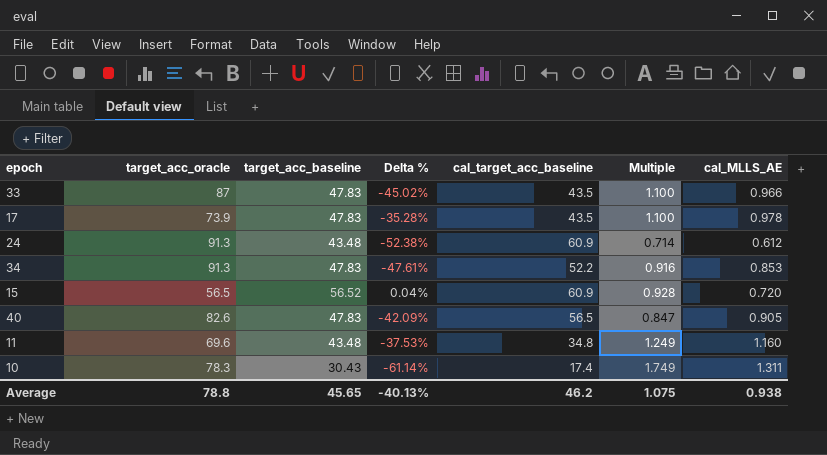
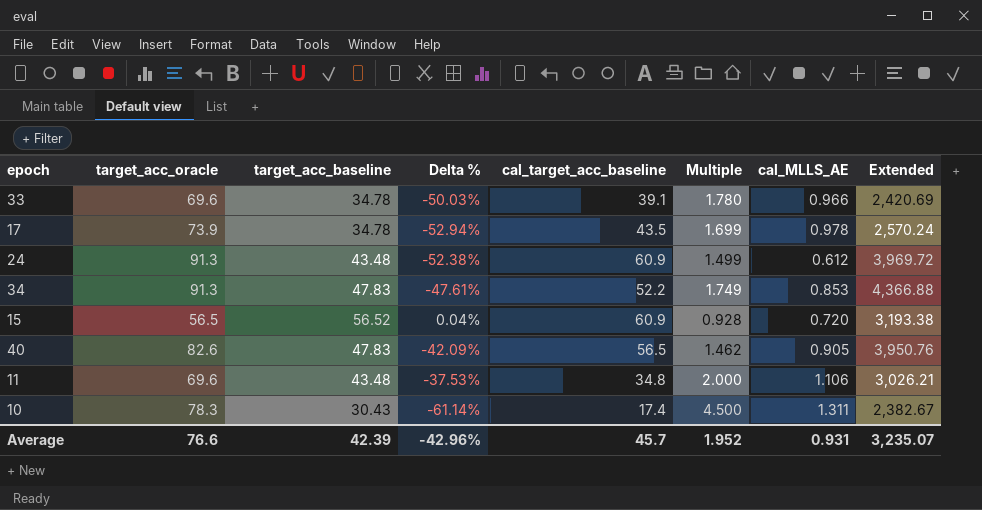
column Multiple | formula: [target_acc_baseline] / [cal_target_acc_baseline] -> [target_acc_oracle] / [cal_target_acc_baseline]
column Extended | formula: none -> [target_acc_oracle] * [target_acc_baseline]
33 | target_acc_oracle: 87 -> 69.6
33 | target_acc_baseline: 47.83 -> 34.78
33 | Delta %: -45.02% -> -50.03%
33 | cal_target_acc_baseline: 43.5 -> 39.1
17 | target_acc_baseline: 47.83 -> 34.78
17 | Delta %: -35.28% -> -52.94%
11 | cal_MLLS_AE: 1.160 -> 1.106
Average | target_acc_oracle: 78.8 -> 76.6
Average | target_acc_baseline: 45.65 -> 42.39
Average | Delta %: -40.13% -> -42.96%
Average | cal_target_acc_baseline: 46.2 -> 45.7
Average | Multiple: 1.075 -> 1.952
Average | cal_MLLS_AE: 0.938 -> 0.931

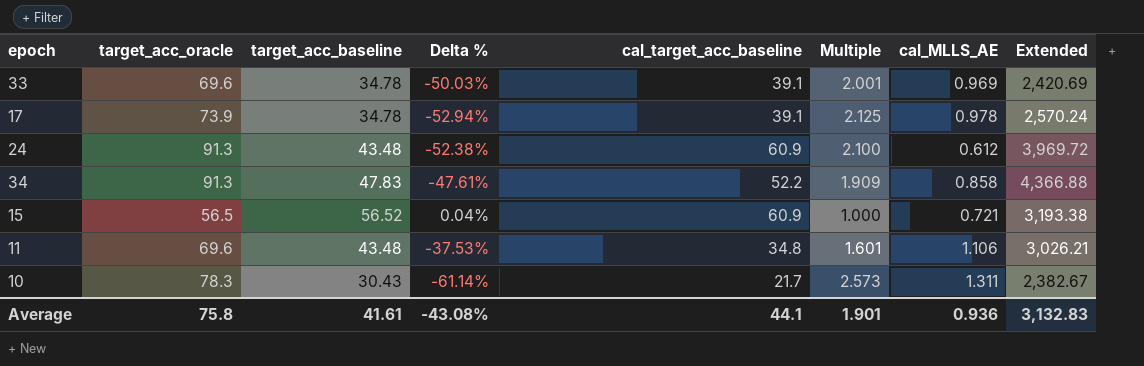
column Multiple | formula: [target_acc_oracle] / [cal_target_acc_baseline] -> [target_acc_oracle] / [target_acc_baseline]
row 40: 82.6 | 47.83 | -42.09% | 56.5 | 1.462 | 0.905 | 3,950.76 -> none
33 | cal_MLLS_AE: 0.966 -> 0.969
17 | cal_target_acc_baseline: 43.5 -> 39.1
34 | cal_MLLS_AE: 0.853 -> 0.858
15 | cal_MLLS_AE: 0.720 -> 0.721
10 | cal_target_acc_baseline: 17.4 -> 21.7
Average | target_acc_oracle: 76.6 -> 75.8
Average | target_acc_baseline: 42.39 -> 41.61
Average | Delta %: -42.96% -> -43.08%
Average | cal_target_acc_baseline: 45.7 -> 44.1
Average | Multiple: 1.952 -> 1.901
Average | cal_MLLS_AE: 0.931 -> 0.936
Average | Extended: 3,235.07 -> 3,132.83

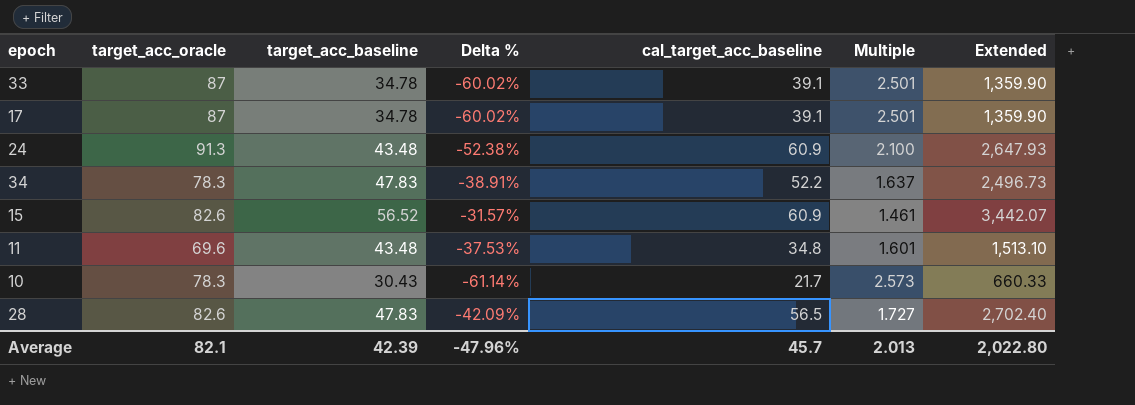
column cal_MLLS_AE | position: 7 -> none
column Extended | formula: [target_acc_oracle] * [target_acc_baseline] -> [target_acc_baseline] * [cal_target_acc_baseline]
33 | target_acc_oracle: 69.6 -> 87
33 | Delta %: -50.03% -> -60.02%
33 | Multiple: 2.001 -> 2.501
17 | target_acc_oracle: 73.9 -> 87
17 | Delta %: -52.94% -> -60.02%
17 | Multiple: 2.125 -> 2.501
34 | target_acc_oracle: 91.3 -> 78.3
34 | Delta %: -47.61% -> -38.91%
34 | Multiple: 1.909 -> 1.637
15 | target_acc_oracle: 56.5 -> 82.6
15 | Delta %: 0.04% -> -31.57%
15 | Multiple: 1.000 -> 1.461
row 28: none -> 82.6 | 47.83 | -42.09% | 56.5 | 1.727 | 2,702.40
Average | target_acc_oracle: 75.8 -> 82.1
Average | target_acc_baseline: 41.61 -> 42.39
Average | Delta %: -43.08% -> -47.96%
Average | cal_target_acc_baseline: 44.1 -> 45.7
Average | Multiple: 1.901 -> 2.013
Average | Extended: 3,132.83 -> 2,022.80

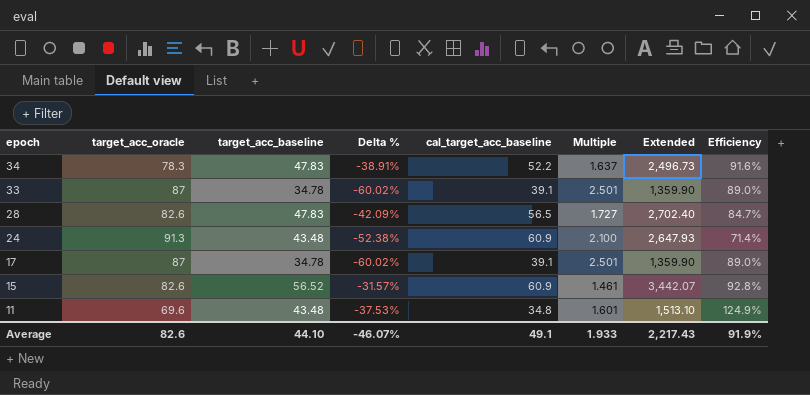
row order: none -> epoch descending
column Efficiency | formula: none -> [target_acc_baseline] / [cal_target_acc_baseline]
row 10: 78.3 | 30.43 | -61.14% | 21.7 | 2.573 | 660.33 -> none
Average | target_acc_oracle: 82.1 -> 82.6
Average | target_acc_baseline: 42.39 -> 44.10
Average | Delta %: -47.96% -> -46.07%
Average | cal_target_acc_baseline: 45.7 -> 49.1
Average | Multiple: 2.013 -> 1.933
Average | Extended: 2,022.80 -> 2,217.43

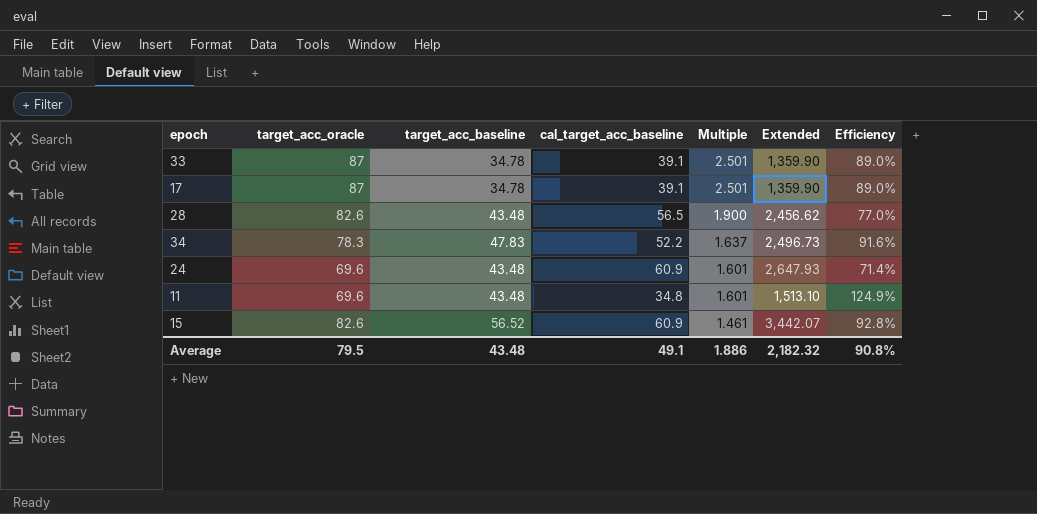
row order: epoch descending -> Multiple descending
column Delta % | formula: ([target_acc_baseline] - [target_acc_oracle]) / [target_acc_oracle] -> none
28 | target_acc_baseline: 47.83 -> 43.48
28 | Multiple: 1.727 -> 1.900
28 | Extended: 2,702.40 -> 2,456.62
28 | Efficiency: 84.7% -> 77.0%
24 | target_acc_oracle: 91.3 -> 69.6
24 | Multiple: 2.100 -> 1.601
Average | target_acc_oracle: 82.6 -> 79.5
Average | target_acc_baseline: 44.10 -> 43.48
Average | Multiple: 1.933 -> 1.886
Average | Extended: 2,217.43 -> 2,182.32
Average | Efficiency: 91.9% -> 90.8%

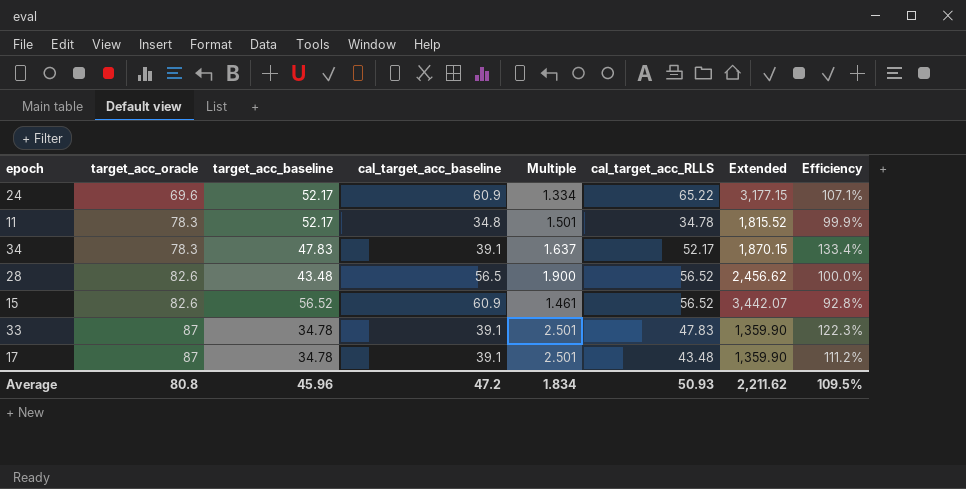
row order: Multiple descending -> target_acc_oracle ascending
column cal_target_acc_RLLS | position: none -> 6
column Efficiency | formula: [target_acc_baseline] / [cal_target_acc_baseline] -> [cal_target_acc_RLLS] / [cal_target_acc_baseline]
24 | target_acc_baseline: 43.48 -> 52.17
24 | Multiple: 1.601 -> 1.334
24 | Extended: 2,647.93 -> 3,177.15
11 | target_acc_oracle: 69.6 -> 78.3
11 | target_acc_baseline: 43.48 -> 52.17
11 | Multiple: 1.601 -> 1.501
11 | Extended: 1,513.10 -> 1,815.52
34 | cal_target_acc_baseline: 52.2 -> 39.1
34 | Extended: 2,496.73 -> 1,870.15
Average | target_acc_oracle: 79.5 -> 80.8
Average | target_acc_baseline: 43.48 -> 45.96
Average | cal_target_acc_baseline: 49.1 -> 47.2
Average | Multiple: 1.886 -> 1.834
Average | Extended: 2,182.32 -> 2,211.62
Average | Efficiency: 90.8% -> 109.5%

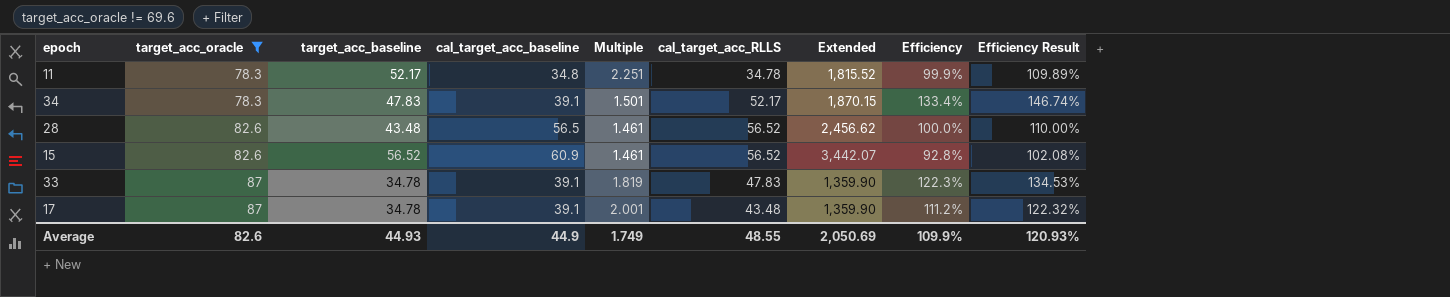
filter: none -> target_acc_oracle != 69.6
column Multiple | formula: [target_acc_oracle] / [target_acc_baseline] -> [target_acc_oracle] / [cal_target_acc_RLLS]
column Efficiency Result | formula: none -> [Efficiency] * 1.1
Average | target_acc_oracle: 80.8 -> 82.6
Average | target_acc_baseline: 45.96 -> 44.93
Average | cal_target_acc_baseline: 47.2 -> 44.9
Average | Multiple: 1.834 -> 1.749
Average | cal_target_acc_RLLS: 50.93 -> 48.55
Average | Extended: 2,211.62 -> 2,050.69
Average | Efficiency: 109.5% -> 109.9%

